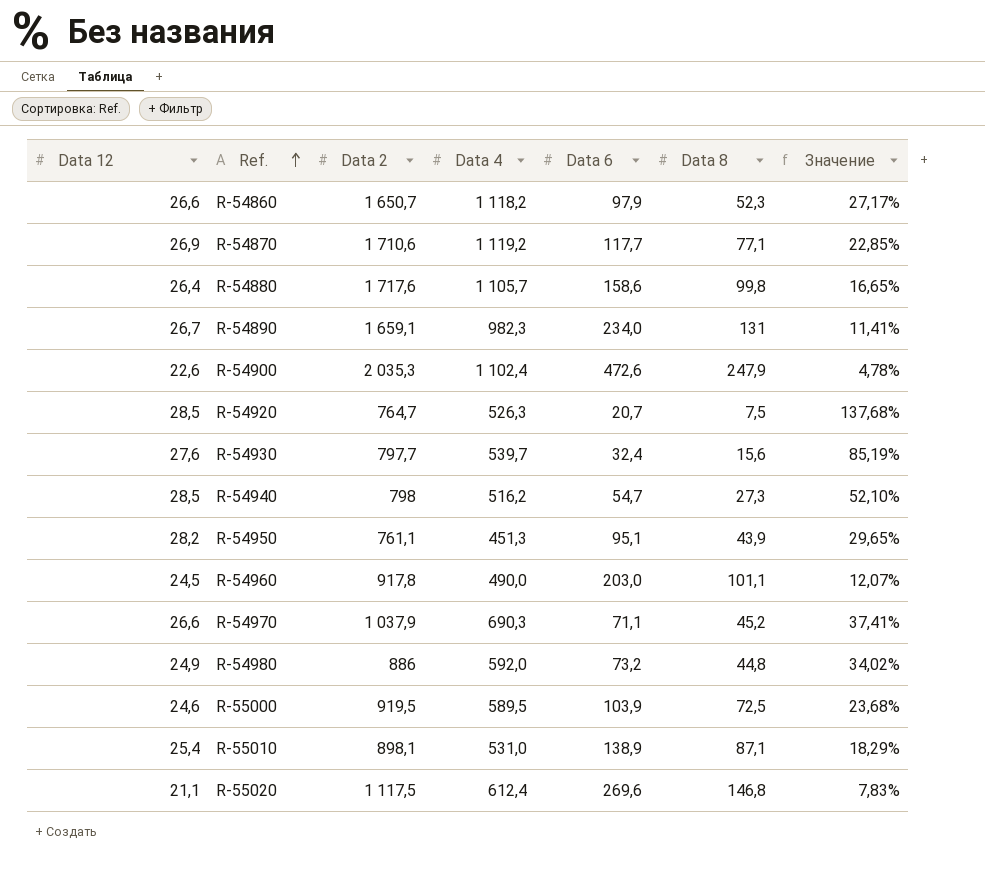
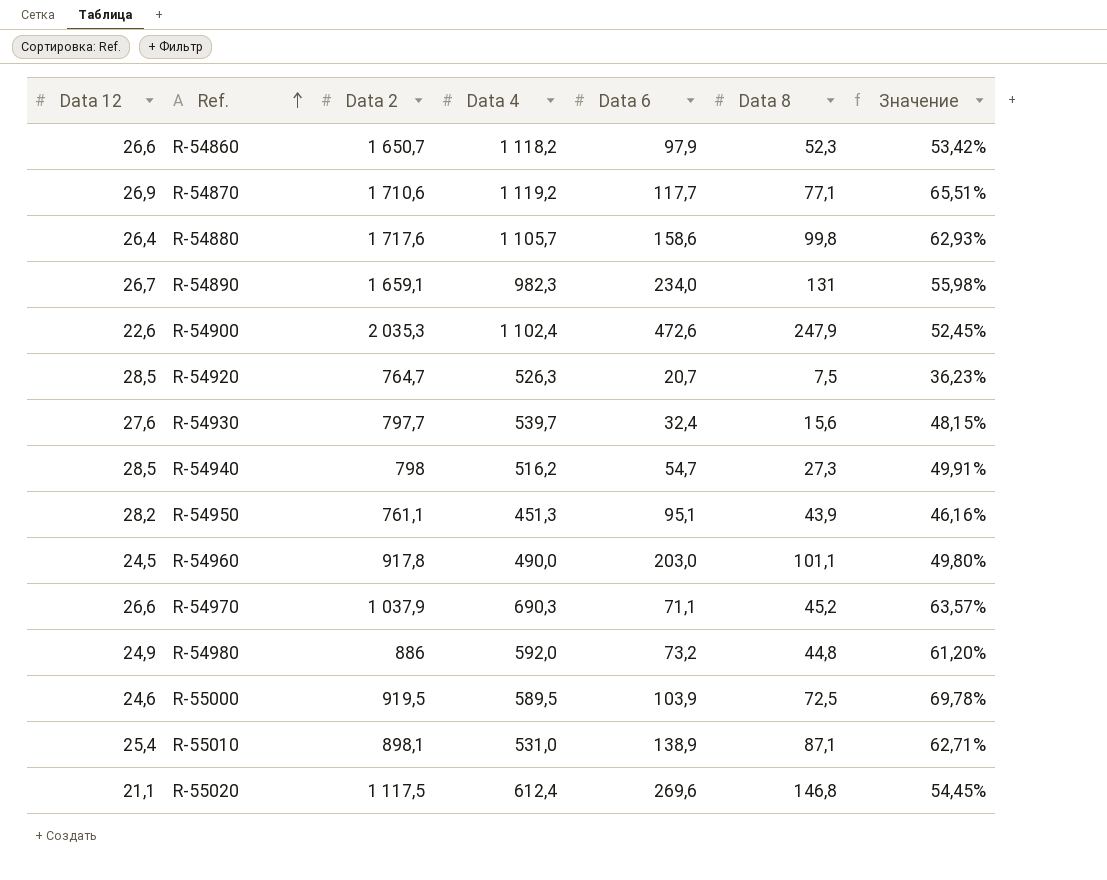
column Значение | formula: [Data 12] / [Data 6] -> [Data 8] / [Data 6]

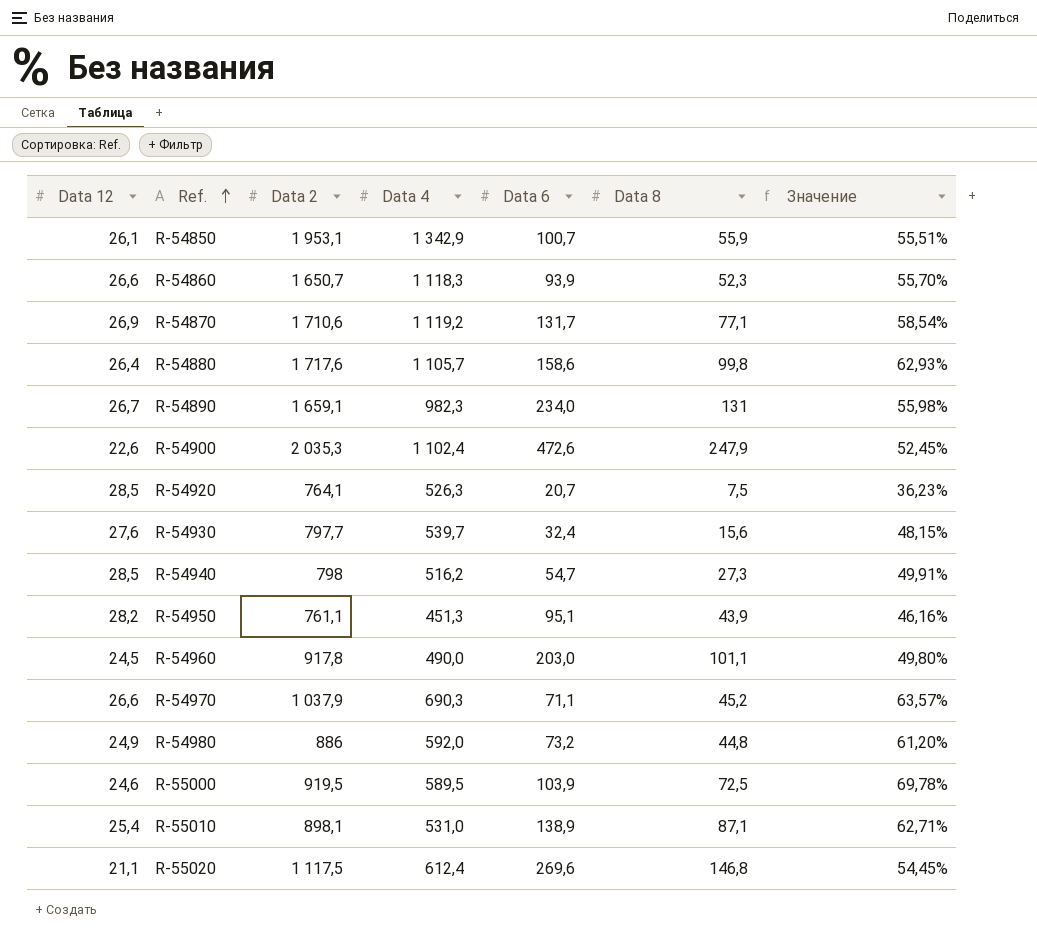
row R-54850: none -> 26,1 | 1 953,1 | 1 342,9 | 100,7 | 55,9 | 55,51%
R-54860 | Data 4: 1 118,2 -> 1 118,3
R-54860 | Data 6: 97,9 -> 93,9
R-54860 | Значение: 53,42% -> 55,70%
R-54870 | Data 6: 117,7 -> 131,7
R-54870 | Значение: 65,51% -> 58,54%
R-54920 | Data 2: 764,7 -> 764,1

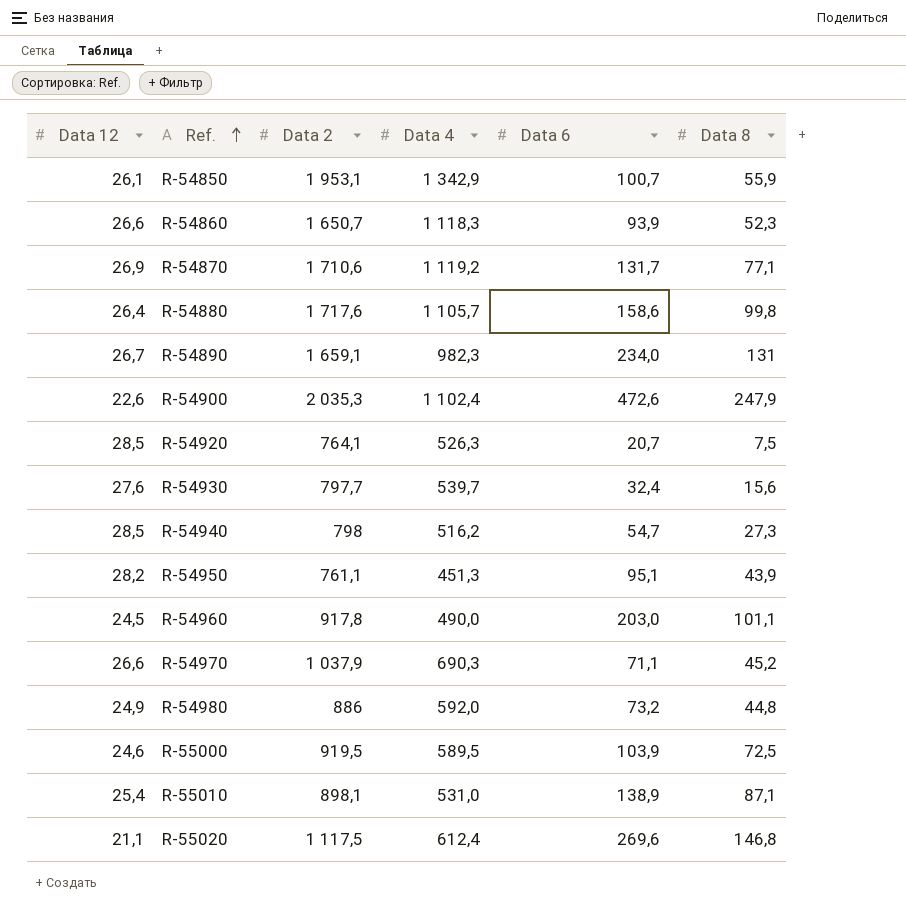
column Значение | formula: [Data 8] / [Data 6] -> none

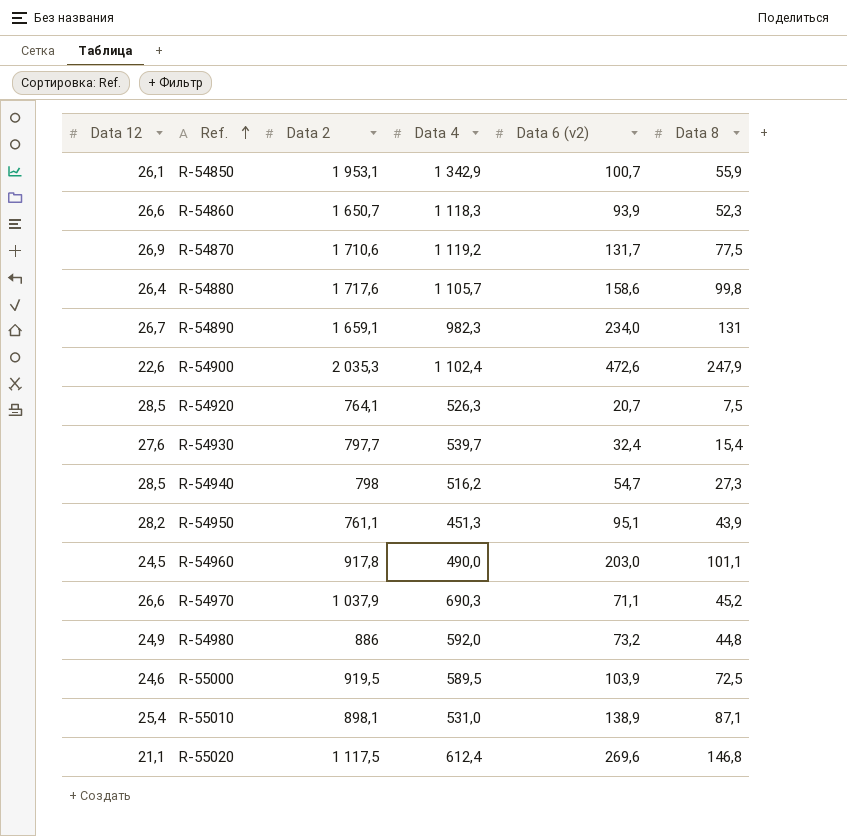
column name: Data 6 -> Data 6 (v2)
R-54870 | Data 8: 77,1 -> 77,5
R-54930 | Data 8: 15,6 -> 15,4

